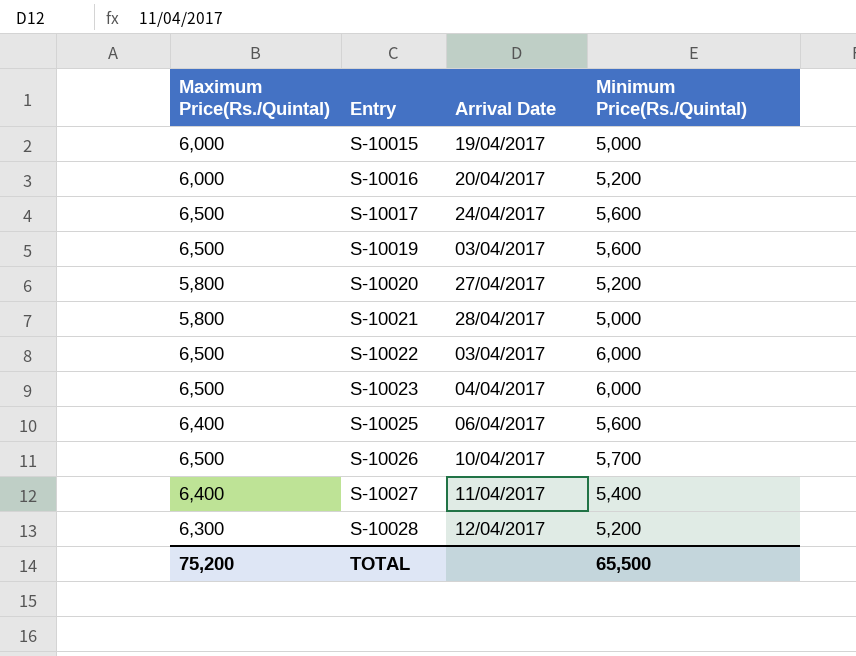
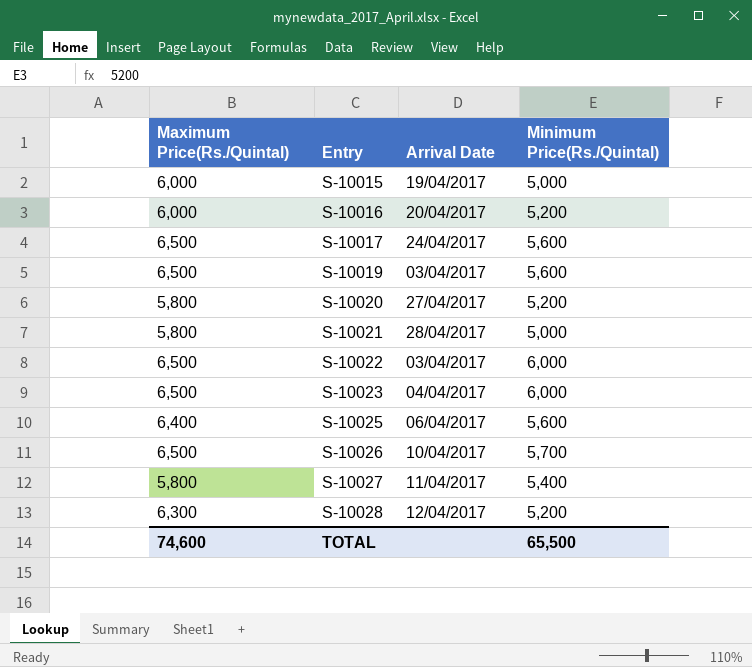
S-10027 | Maximum Price(Rs./Quintal): 6,400 -> 5,800
TOTAL | Maximum Price(Rs./Quintal): 75,200 -> 74,600

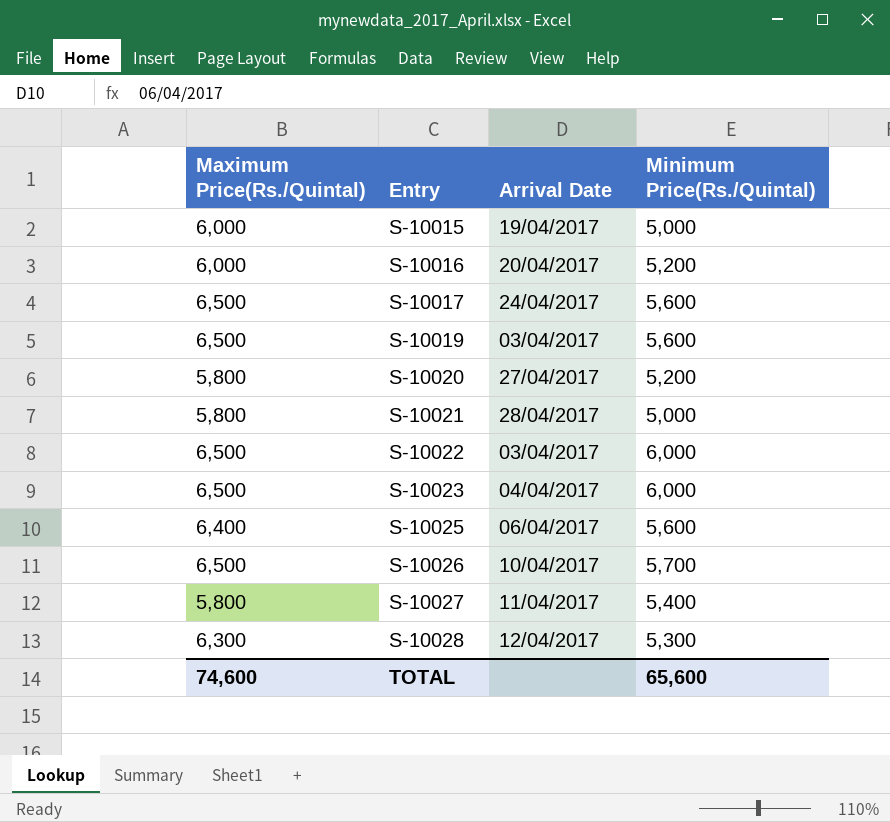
S-10028 | Minimum Price(Rs./Quintal): 5,200 -> 5,300
TOTAL | Minimum Price(Rs./Quintal): 65,500 -> 65,600

